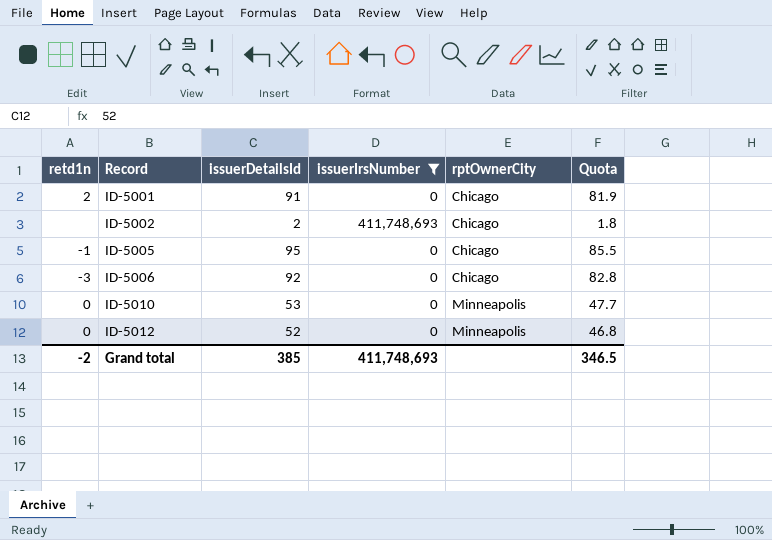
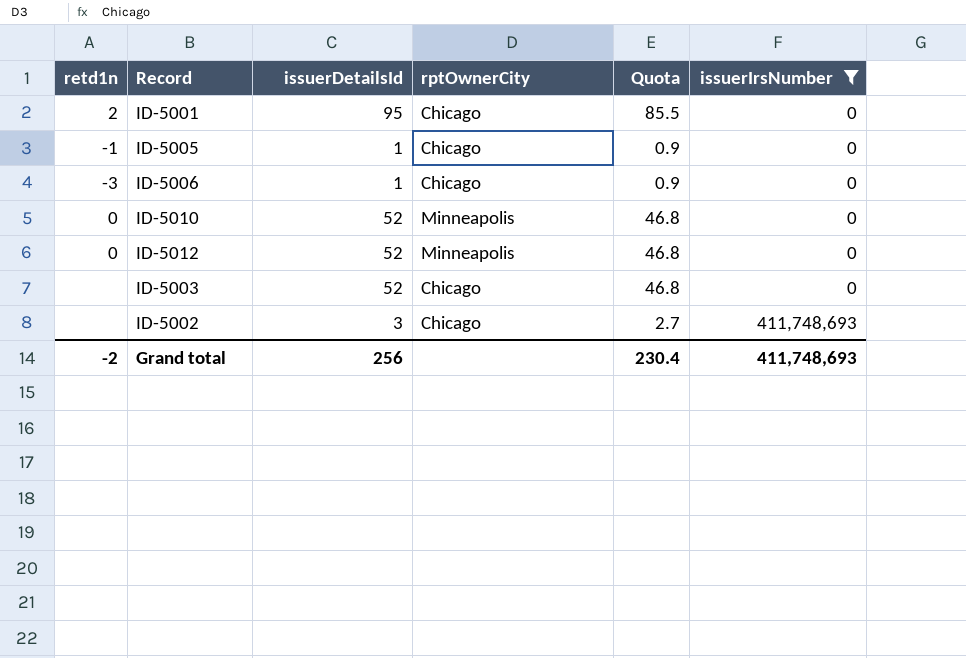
row order: Record ascending -> issuerIrsNumber ascending
column issuerIrsNumber | position: 4 -> 6
ID-5001 | issuerDetailsId: 91 -> 95
ID-5001 | Quota: 81.9 -> 85.5
ID-5005 | issuerDetailsId: 95 -> 1
ID-5005 | Quota: 85.5 -> 0.9
ID-5006 | issuerDetailsId: 92 -> 1
ID-5006 | Quota: 82.8 -> 0.9
ID-5010 | issuerDetailsId: 53 -> 52
ID-5010 | Quota: 47.7 -> 46.8
row ID-5003: none -> none | 52 | Chicago | 46.8 | 0
ID-5002 | issuerDetailsId: 2 -> 3
ID-5002 | Quota: 1.8 -> 2.7
Grand total | issuerDetailsId: 385 -> 256
Grand total | Quota: 346.5 -> 230.4

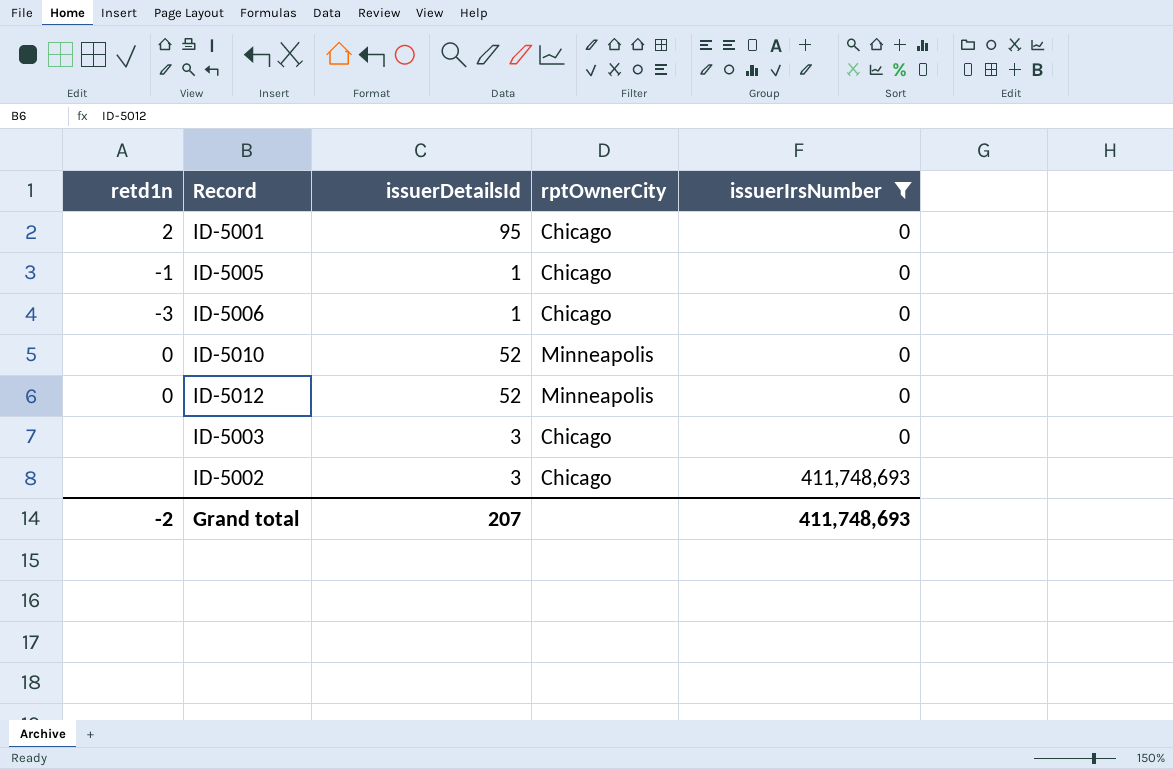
column Quota | formula: [issuerDetailsId] * 0.9 -> none
ID-5003 | issuerDetailsId: 52 -> 3
Grand total | issuerDetailsId: 256 -> 207

